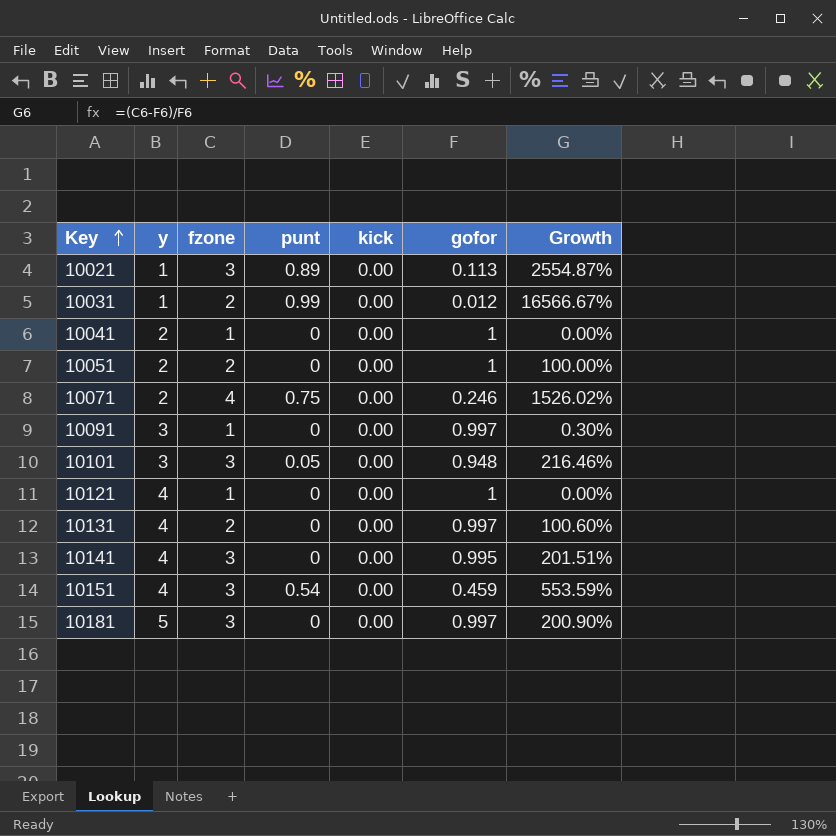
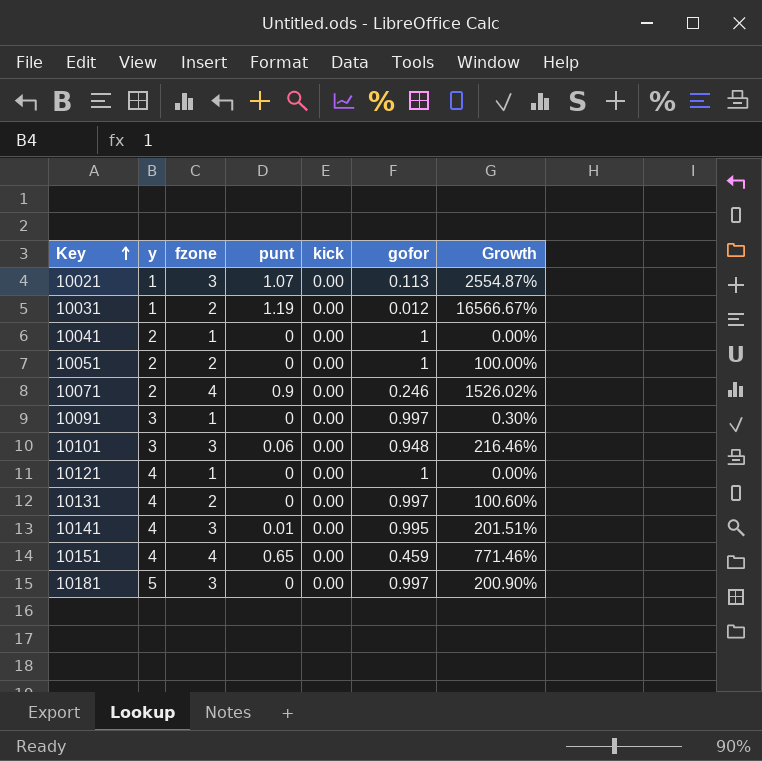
10021 | punt: 0.89 -> 1.07
10031 | punt: 0.99 -> 1.19
10071 | punt: 0.75 -> 0.9
10101 | punt: 0.05 -> 0.06
10141 | punt: 0 -> 0.01
10151 | fzone: 3 -> 4
10151 | punt: 0.54 -> 0.65
10151 | Growth: 553.59% -> 771.46%

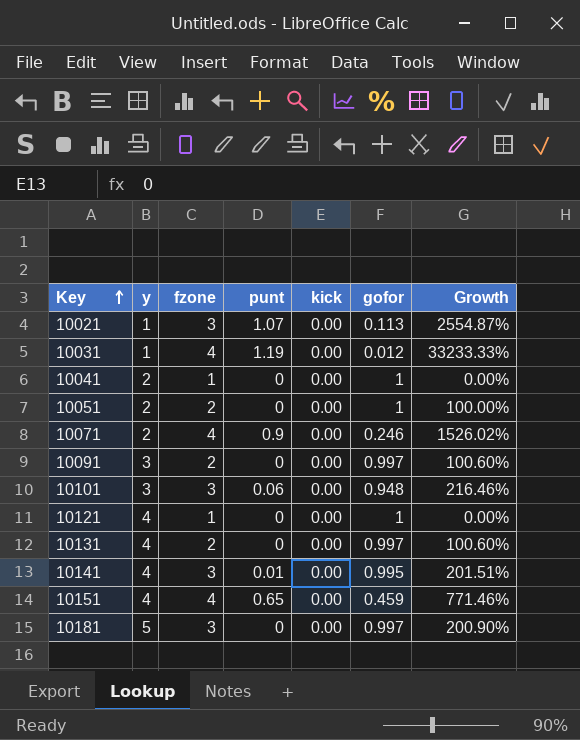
10031 | fzone: 2 -> 4
10031 | Growth: 16566.67% -> 33233.33%
10091 | fzone: 1 -> 2
10091 | Growth: 0.30% -> 100.60%

